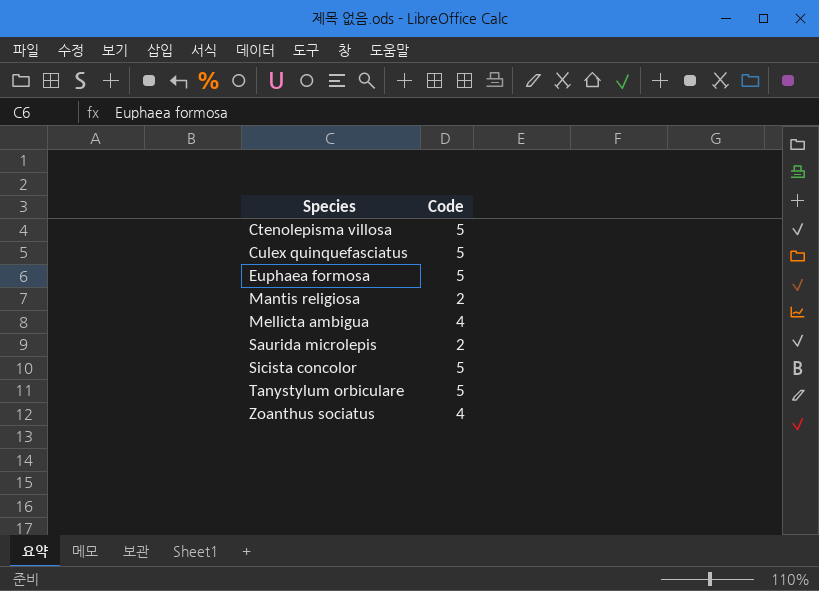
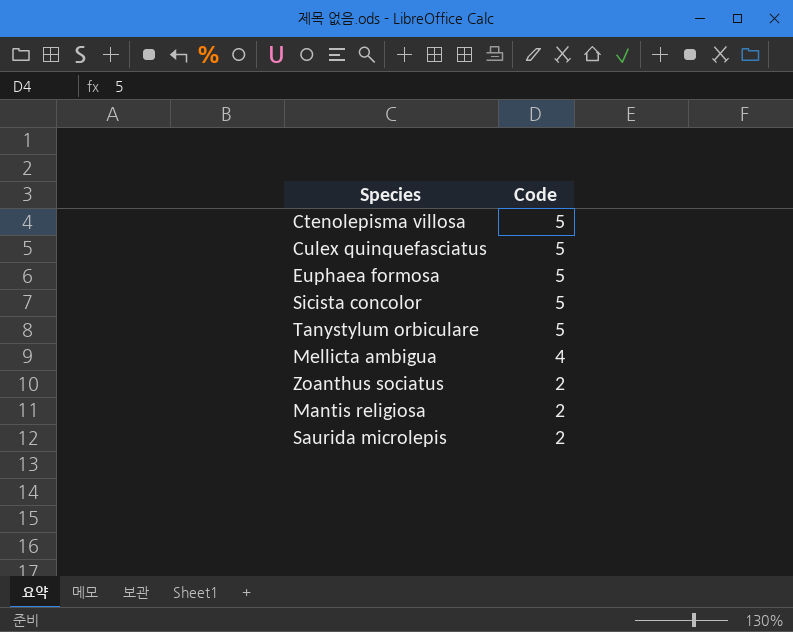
row order: Species ascending -> Code descending
Zoanthus sociatus | Code: 4 -> 2

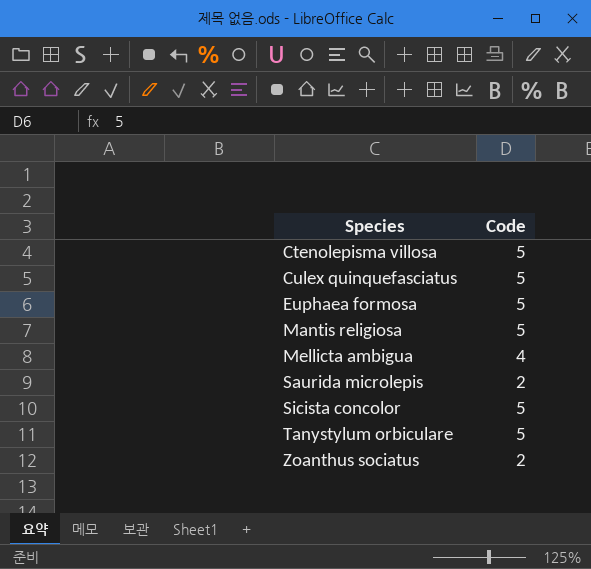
row order: Code descending -> Species ascending
Mantis religiosa | Code: 2 -> 5

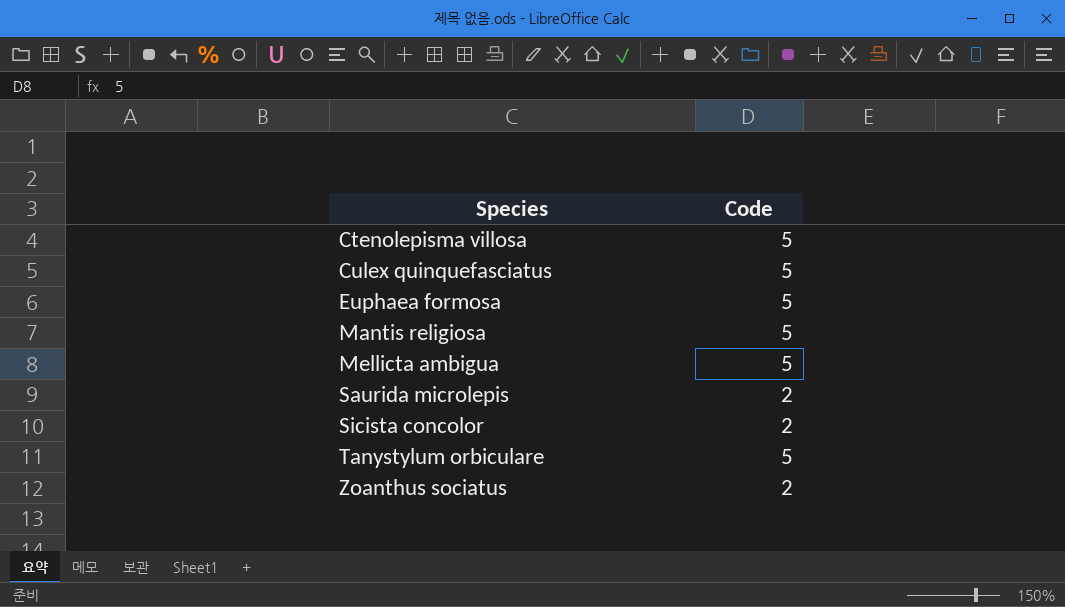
Mellicta ambigua | Code: 4 -> 5
Sicista concolor | Code: 5 -> 2

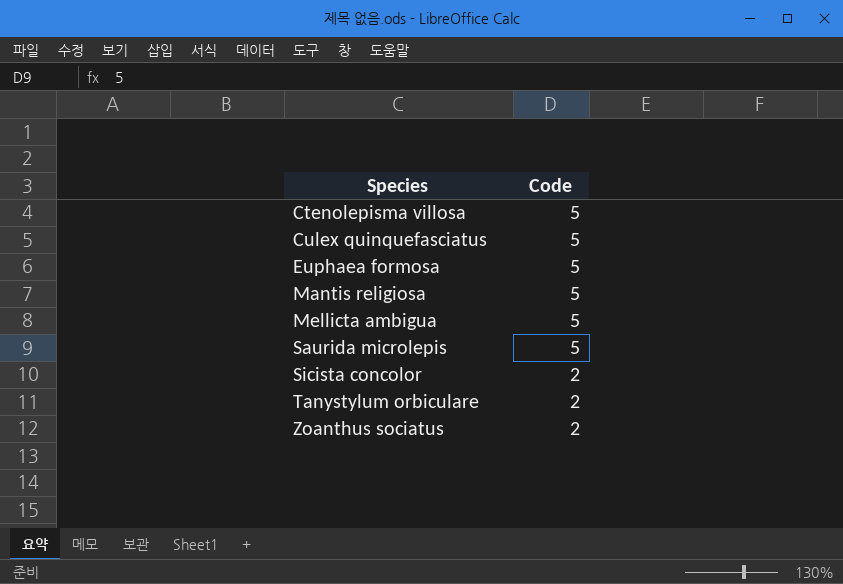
Saurida microlepis | Code: 2 -> 5
Tanystylum orbiculare | Code: 5 -> 2

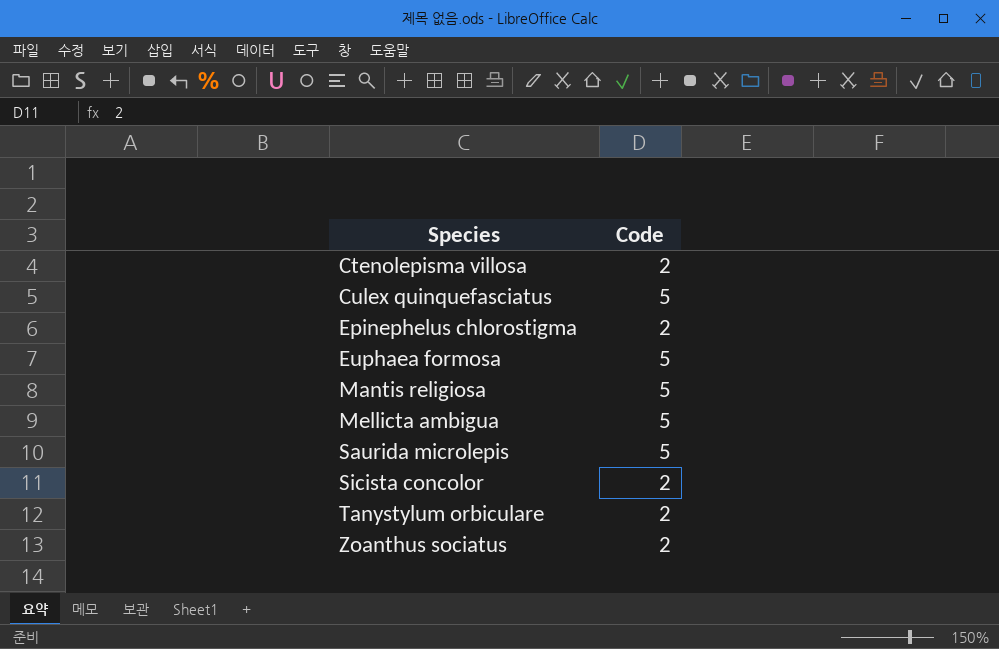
Ctenolepisma villosa | Code: 5 -> 2
row Epinephelus chlorostigma: none -> 2

